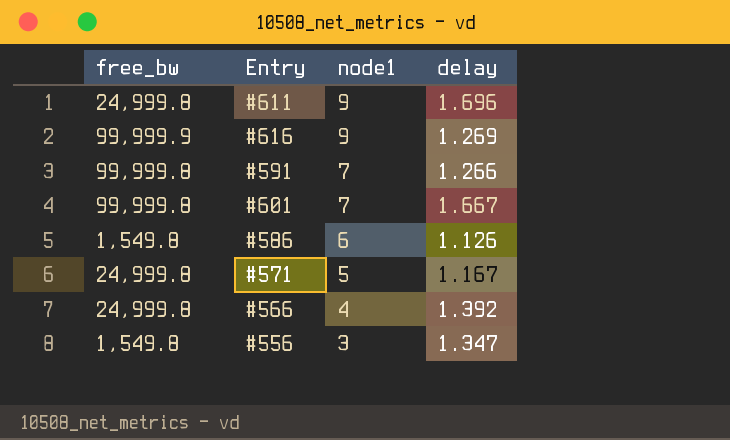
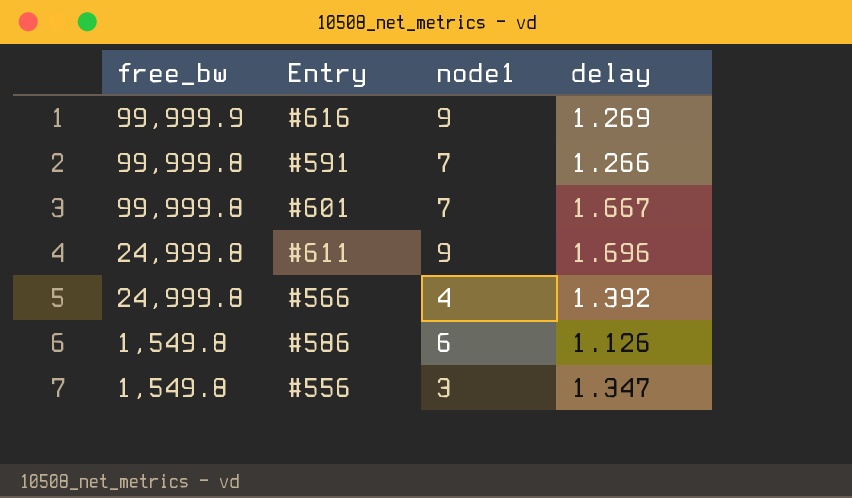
row order: node1 descending -> free_bw descending
row #571: 24,999.8 | 5 | 1.167 -> none

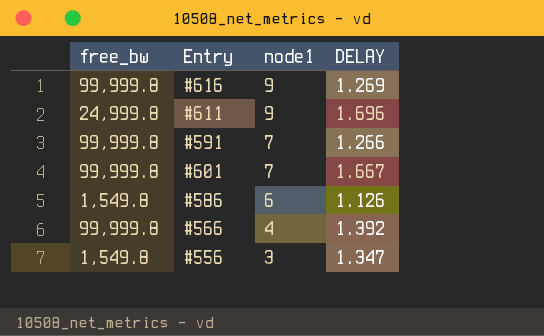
row order: free_bw descending -> node1 descending
column name: delay -> DELAY
#616 | free_bw: 99,999.9 -> 99,999.8
#566 | free_bw: 24,999.8 -> 99,999.8

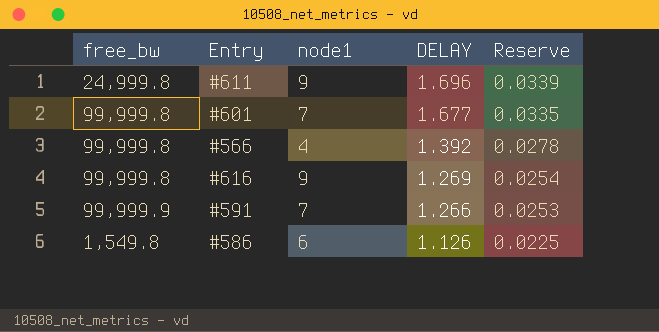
row order: node1 descending -> DELAY descending
column Reserve | formula: none -> [DELAY] * 0.02
row #556: 1,549.8 | 3 | 1.347 -> none
#601 | DELAY: 1.667 -> 1.677
#591 | free_bw: 99,999.8 -> 99,999.9

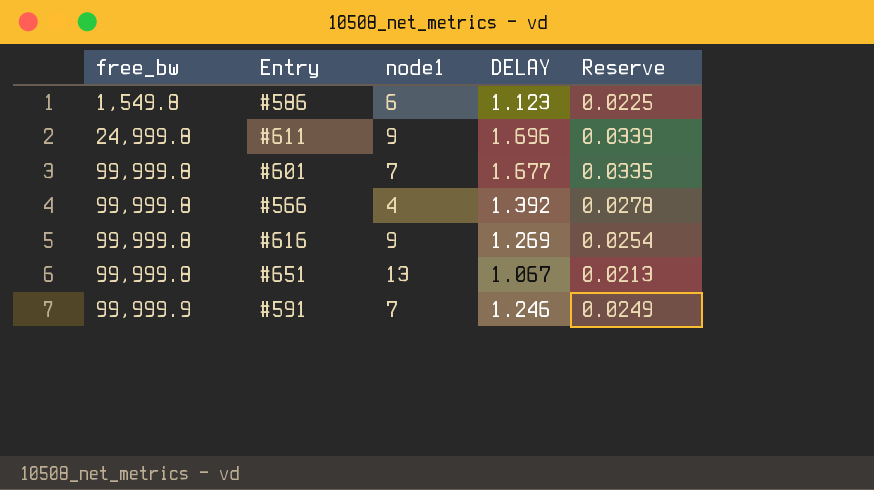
row order: DELAY descending -> free_bw ascending
#586 | DELAY: 1.126 -> 1.123
row #651: none -> 99,999.8 | 13 | 1.067 | 0.0213
#591 | DELAY: 1.266 -> 1.246
#591 | Reserve: 0.0253 -> 0.0249

